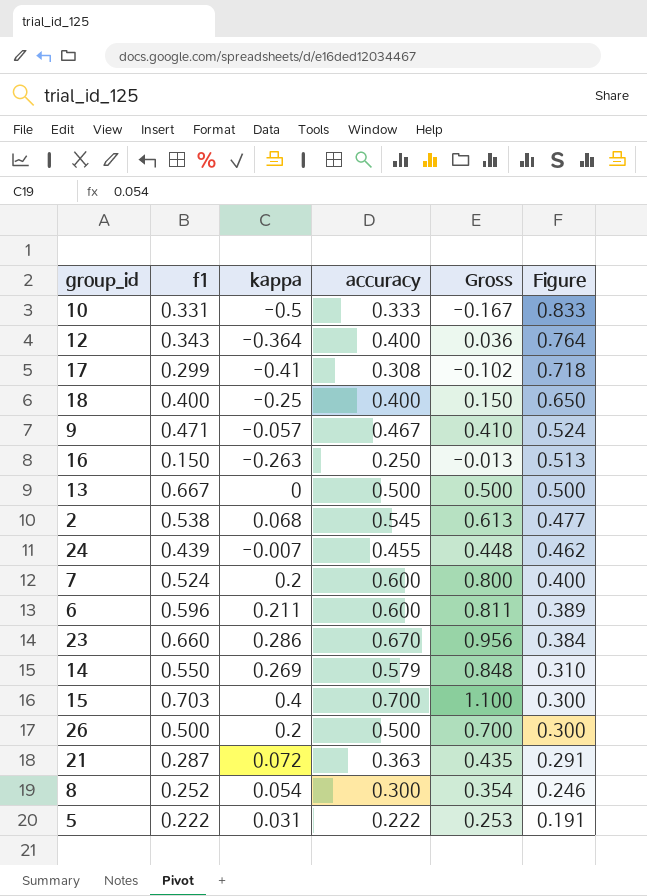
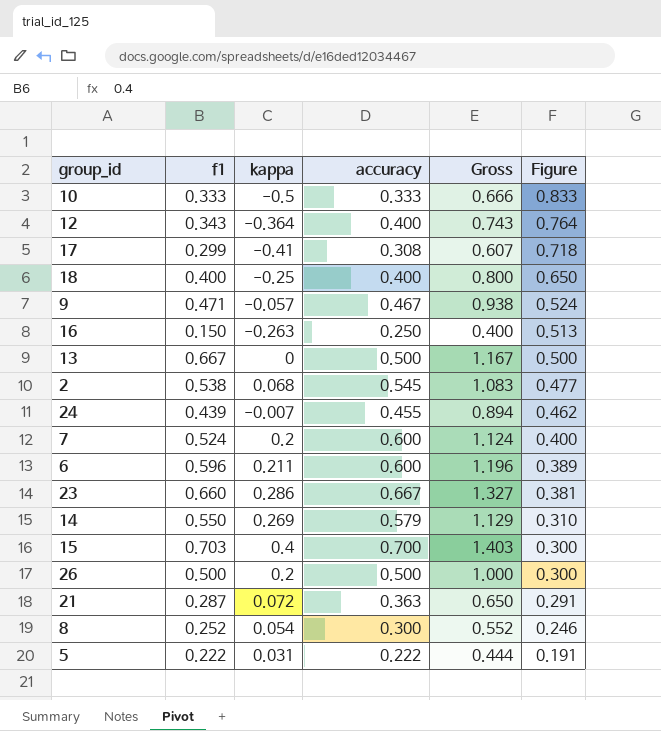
column Gross | formula: [kappa] + [accuracy] -> [f1] + [accuracy]
10 | f1: 0.331 -> 0.333
23 | accuracy: 0.670 -> 0.667
23 | Figure: 0.384 -> 0.381

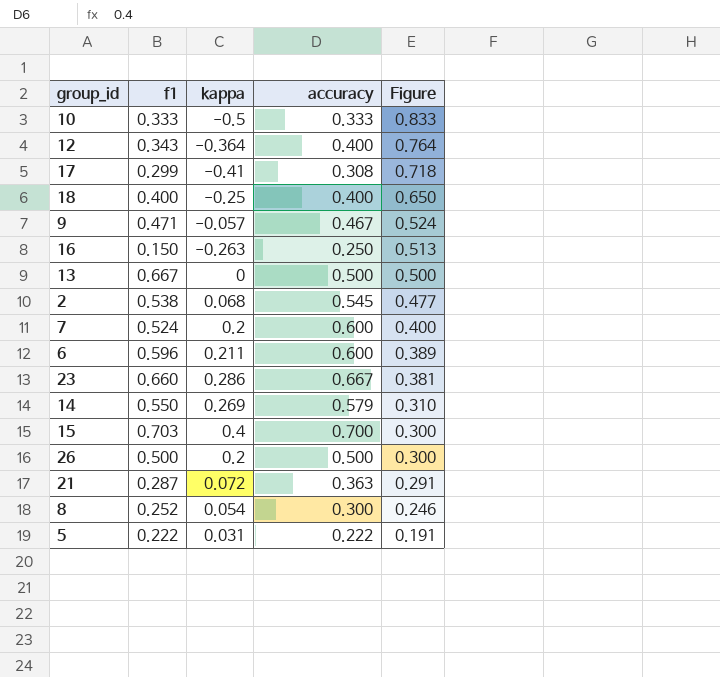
column Gross | formula: [f1] + [accuracy] -> none
row 24: 0.439 | -0.007 | 0.455 | 0.894 | 0.462 -> none

